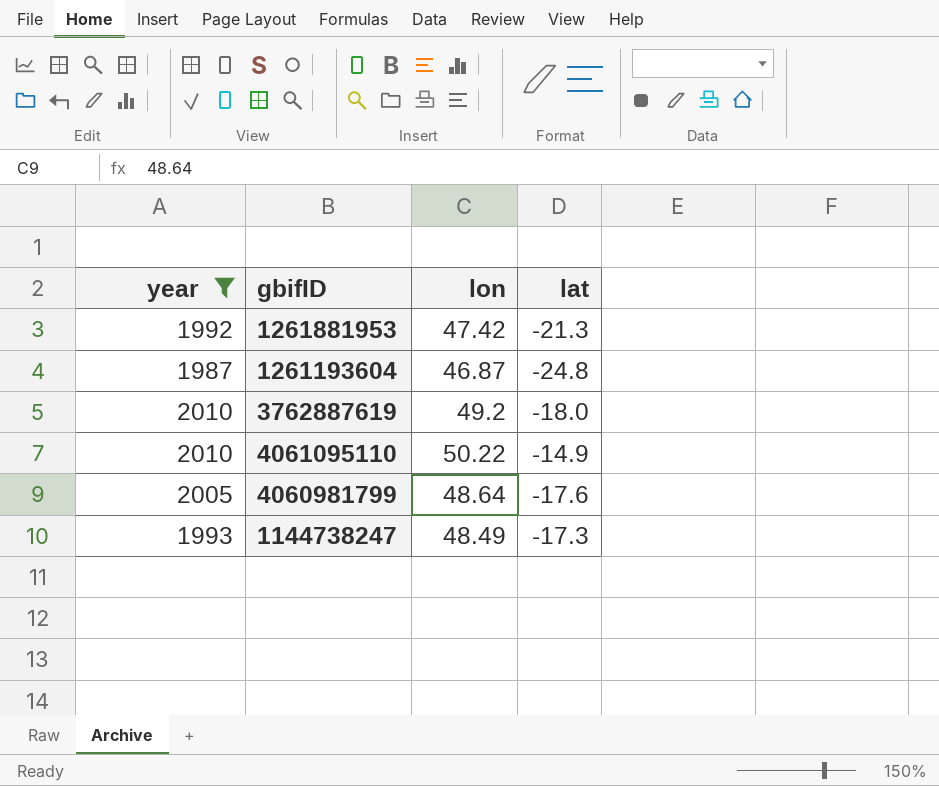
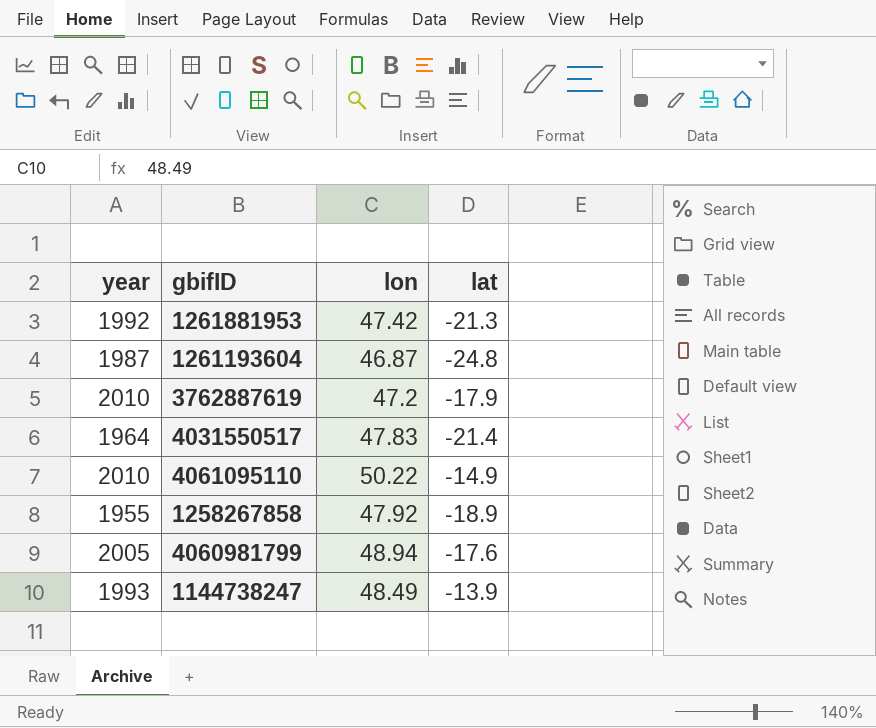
filter: year >= 1987 -> none
3762887619 | lon: 49.2 -> 47.2
3762887619 | lat: -18.0 -> -17.9
4060981799 | lon: 48.64 -> 48.94
1144738247 | lat: -17.3 -> -13.9

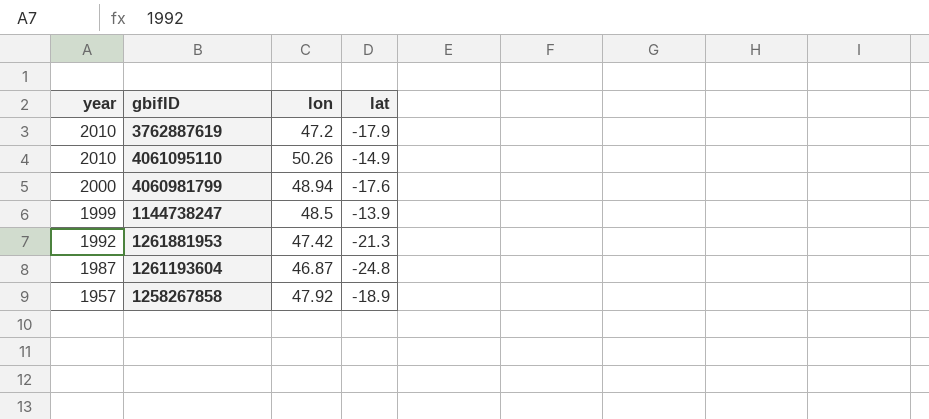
row order: none -> year descending
row 4031550517: 1964 | 47.83 | -21.4 -> none
4061095110 | lon: 50.22 -> 50.26
4060981799 | year: 2005 -> 2000
1144738247 | year: 1993 -> 1999
1144738247 | lon: 48.49 -> 48.5
1258267858 | year: 1955 -> 1957

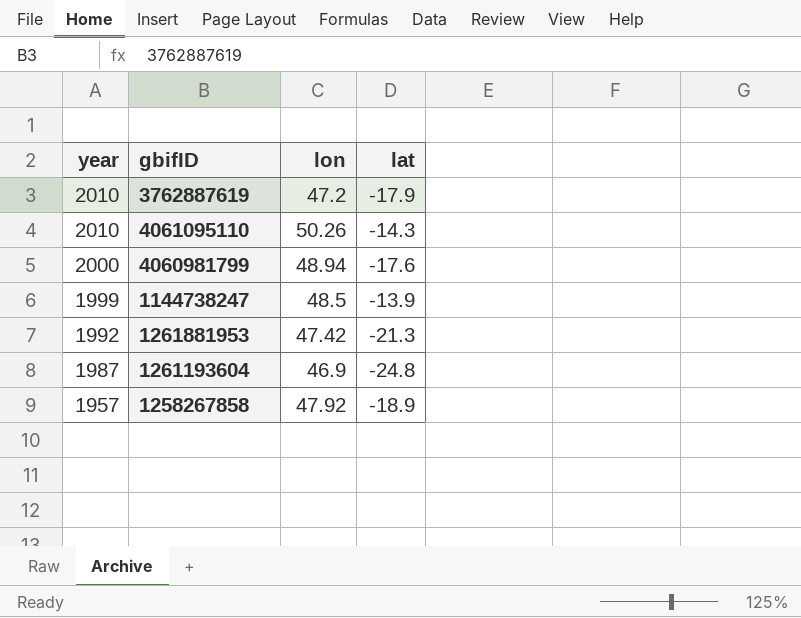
4061095110 | lat: -14.9 -> -14.3
1261193604 | lon: 46.87 -> 46.9

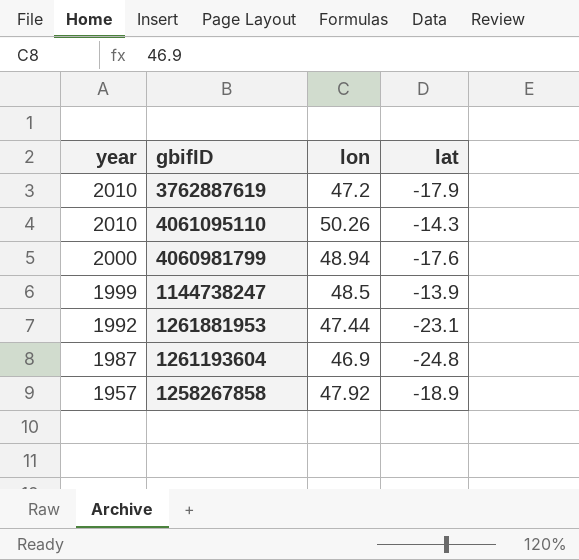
1261881953 | lon: 47.42 -> 47.44
1261881953 | lat: -21.3 -> -23.1

